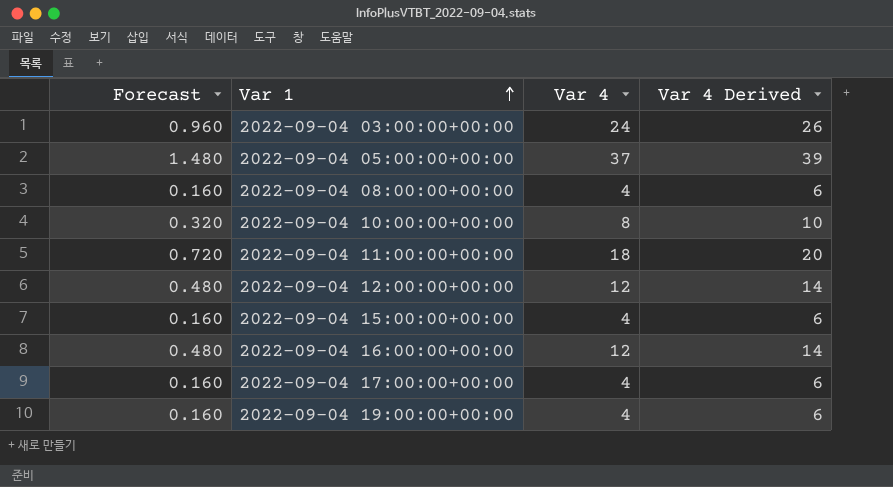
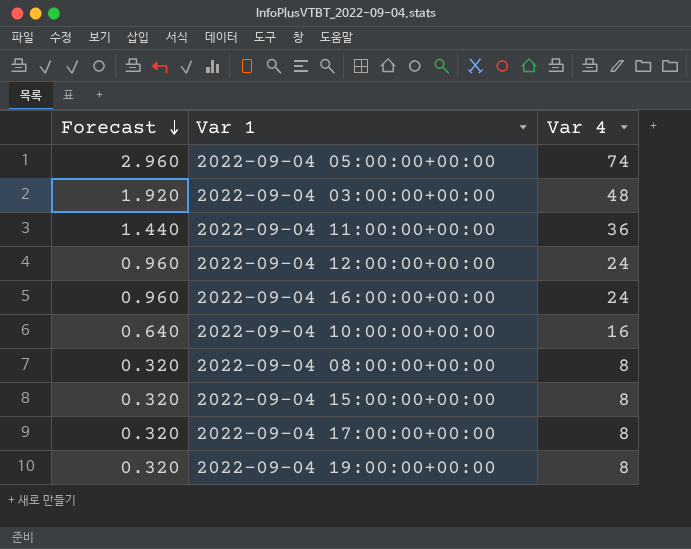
row order: Var 1 ascending -> Forecast descending
column Var 4 Derived | formula: [Var 4] + 2 -> none
2022-09-04 05:00:00+00:00 | Forecast: 1.480 -> 2.960
2022-09-04 05:00:00+00:00 | Var 4: 37 -> 74
2022-09-04 03:00:00+00:00 | Forecast: 0.960 -> 1.920
2022-09-04 03:00:00+00:00 | Var 4: 24 -> 48
2022-09-04 11:00:00+00:00 | Forecast: 0.720 -> 1.440
2022-09-04 11:00:00+00:00 | Var 4: 18 -> 36
2022-09-04 12:00:00+00:00 | Forecast: 0.480 -> 0.960
2022-09-04 12:00:00+00:00 | Var 4: 12 -> 24
2022-09-04 16:00:00+00:00 | Forecast: 0.480 -> 0.960
2022-09-04 16:00:00+00:00 | Var 4: 12 -> 24
2022-09-04 10:00:00+00:00 | Forecast: 0.320 -> 0.640
2022-09-04 10:00:00+00:00 | Var 4: 8 -> 16
2022-09-04 08:00:00+00:00 | Forecast: 0.160 -> 0.320
2022-09-04 08:00:00+00:00 | Var 4: 4 -> 8
2022-09-04 15:00:00+00:00 | Forecast: 0.160 -> 0.320
2022-09-04 15:00:00+00:00 | Var 4: 4 -> 8
2022-09-04 17:00:00+00:00 | Forecast: 0.160 -> 0.320
2022-09-04 17:00:00+00:00 | Var 4: 4 -> 8
2022-09-04 19:00:00+00:00 | Forecast: 0.160 -> 0.320
2022-09-04 19:00:00+00:00 | Var 4: 4 -> 8

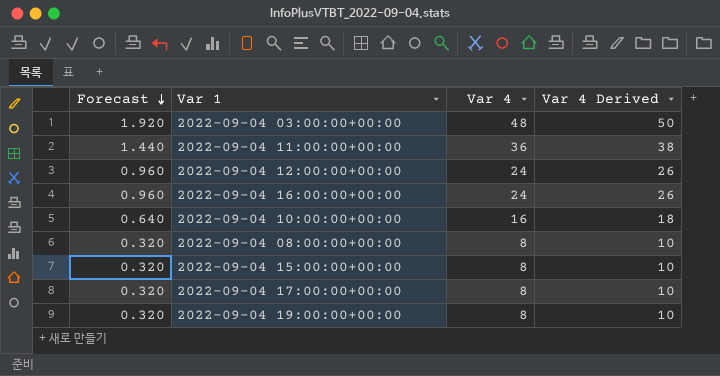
column Var 4 Derived | formula: none -> [Var 4] + 2
row 2022-09-04 05:00:00+00:00: 2.960 | 74 -> none

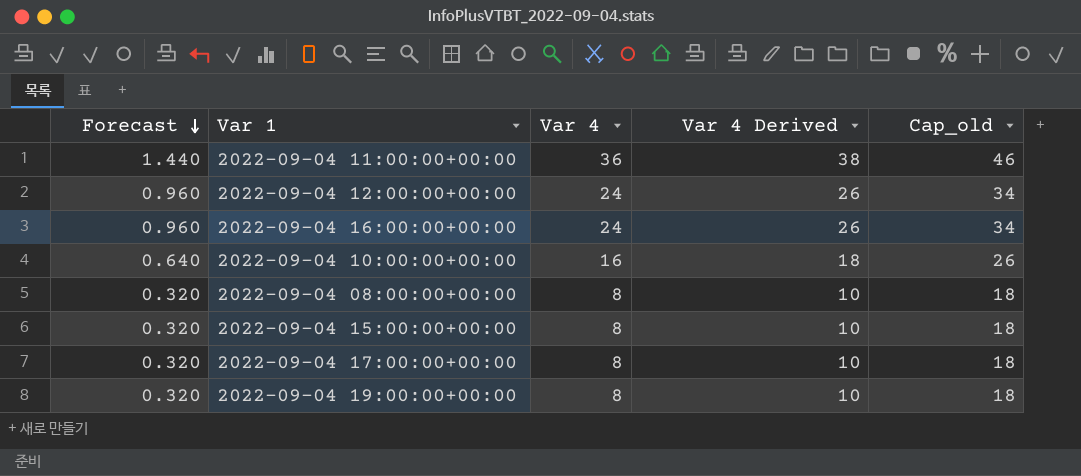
column Cap_old | formula: none -> [Var 4] + 10
row 2022-09-04 03:00:00+00:00: 1.920 | 48 | 50 -> none

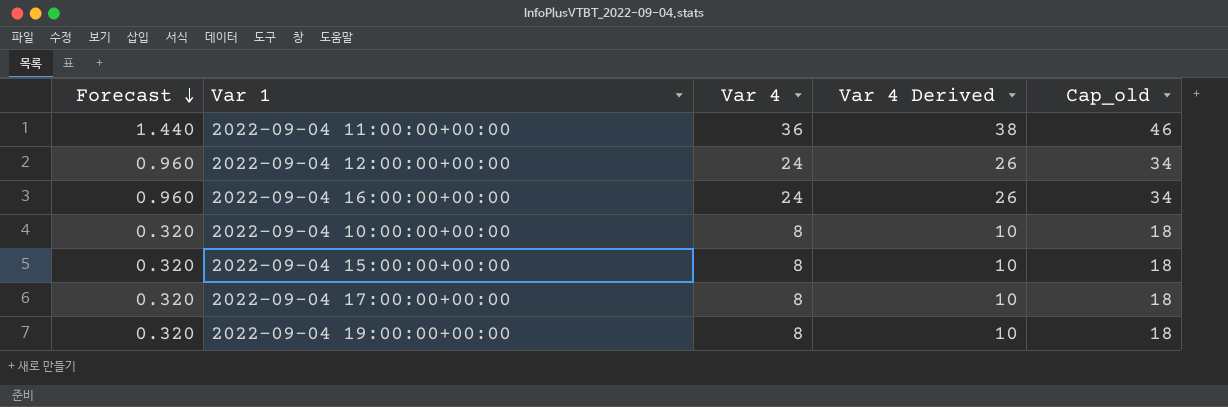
row 2022-09-04 08:00:00+00:00: 0.320 | 8 | 10 | 18 -> none
2022-09-04 10:00:00+00:00 | Forecast: 0.640 -> 0.320
2022-09-04 10:00:00+00:00 | Var 4: 16 -> 8
2022-09-04 10:00:00+00:00 | Var 4 Derived: 18 -> 10
2022-09-04 10:00:00+00:00 | Cap_old: 26 -> 18

